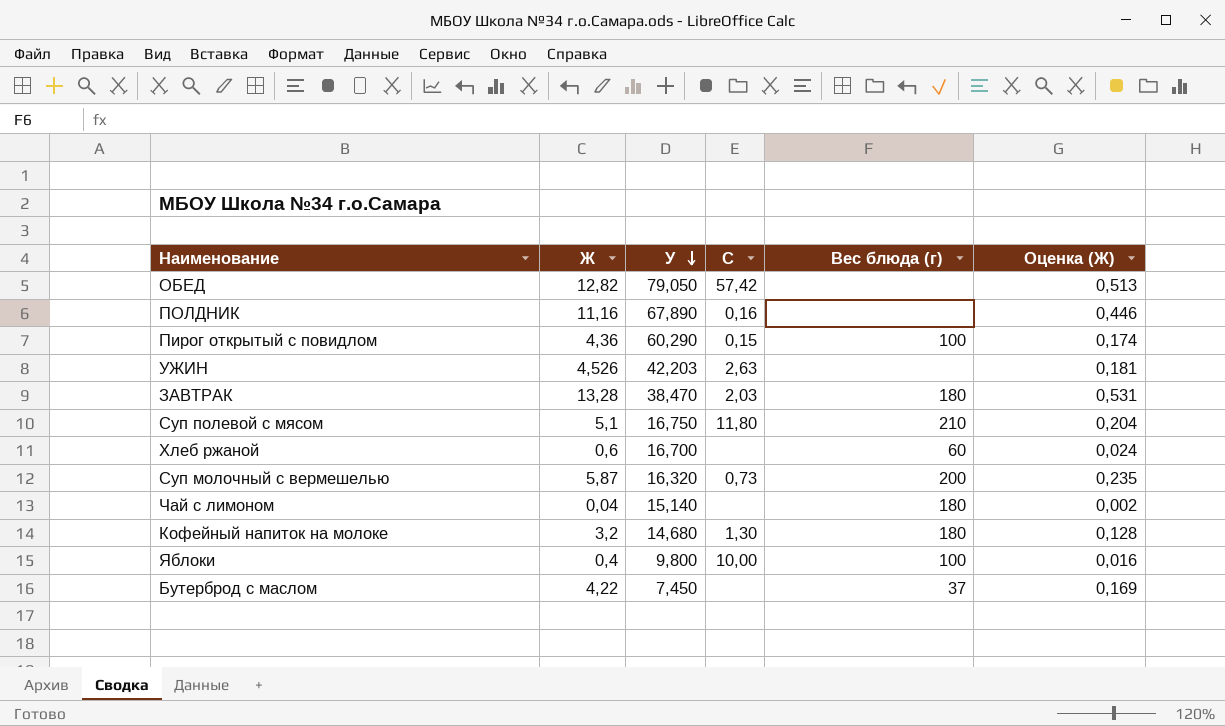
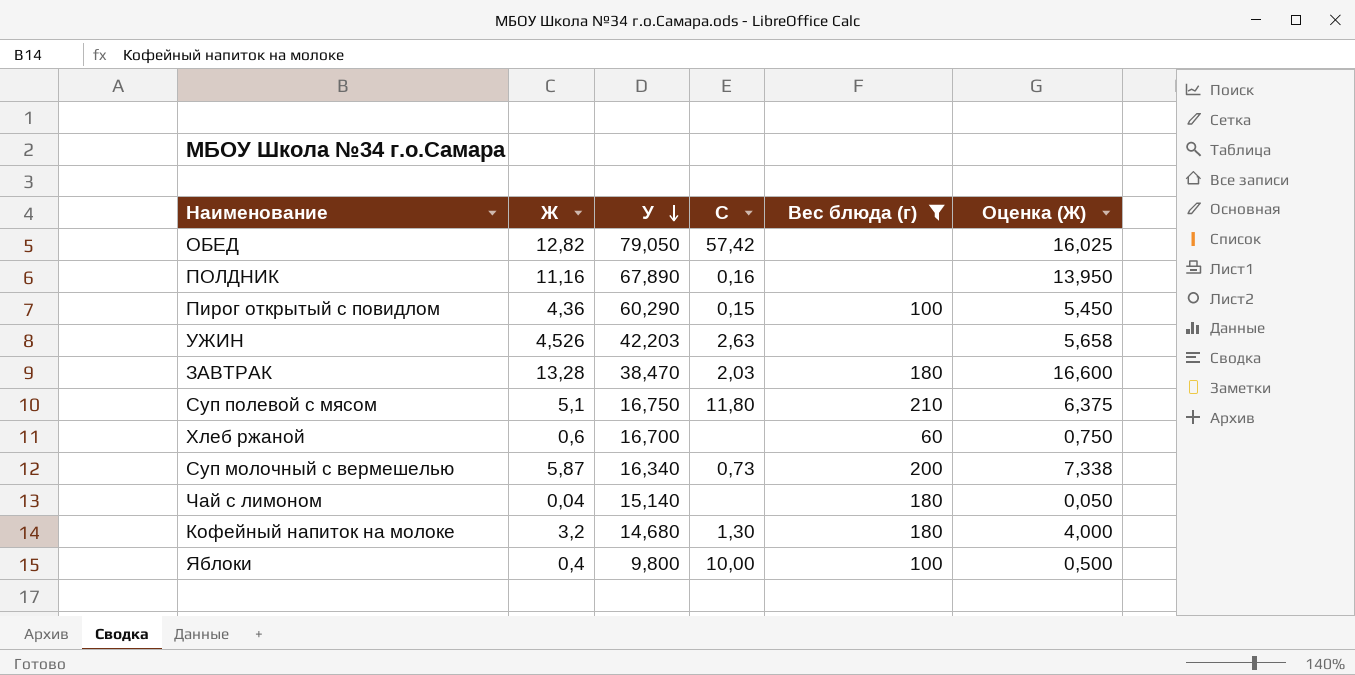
filter: none -> Вес блюда (г) != 37
column Оценка (Ж) | formula: [Ж] * 0,04 -> [Ж] * 1,25
Суп молочный с вермешелью | У: 16,320 -> 16,340

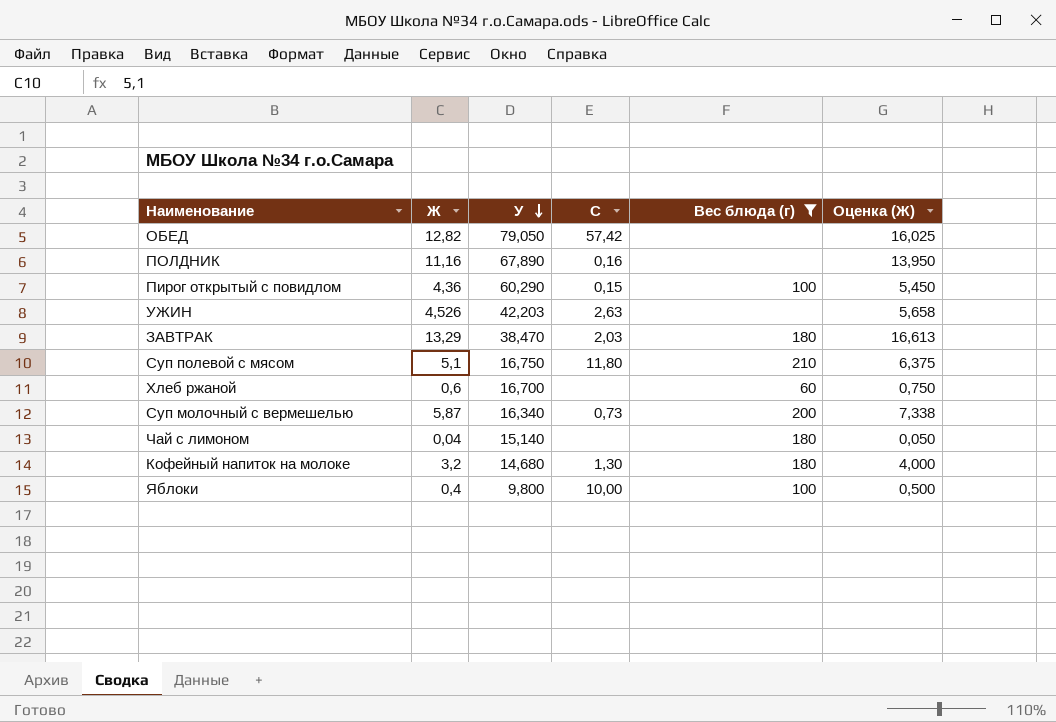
ЗАВТРАК | Ж: 13,28 -> 13,29
ЗАВТРАК | Оценка (Ж): 16,600 -> 16,613

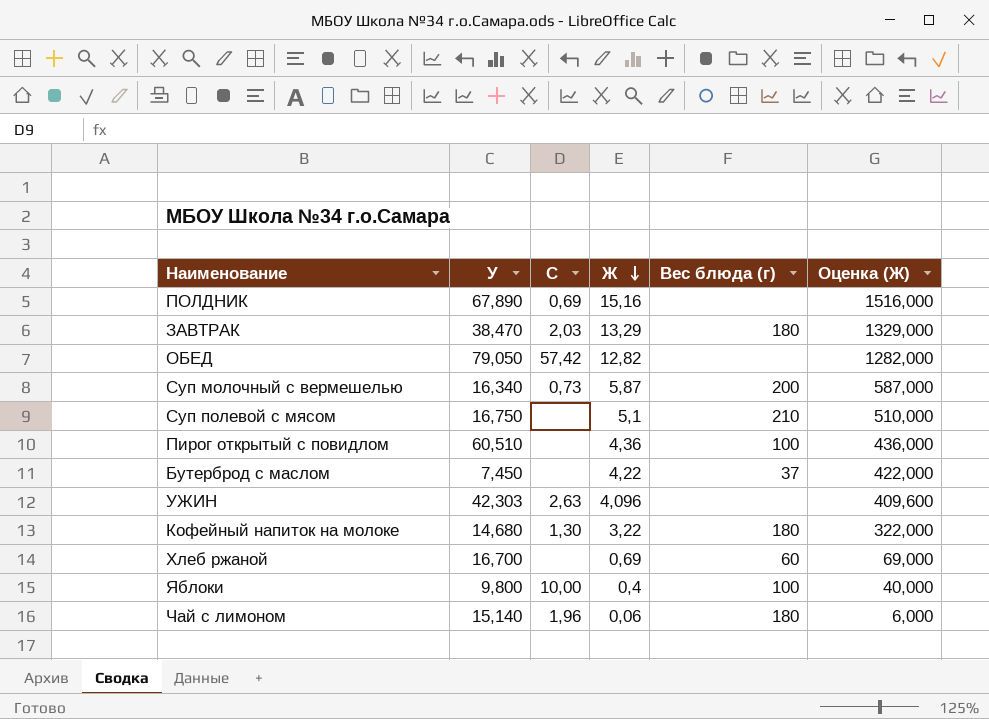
filter: Вес блюда (г) != 37 -> none
row order: У descending -> Ж descending
column Ж | position: 2 -> 4
column Оценка (Ж) | formula: [Ж] * 1,25 -> [Ж] * 100
ПОЛДНИК | C: 0,16 -> 0,69
ПОЛДНИК | Ж: 11,16 -> 15,16
Суп полевой с мясом | C: 11,80 -> none
Пирог открытый с повидлом | У: 60,290 -> 60,510
Пирог открытый с повидлом | C: 0,15 -> none
УЖИН | У: 42,203 -> 42,303
УЖИН | Ж: 4,526 -> 4,096
Кофейный напиток на молоке | Ж: 3,2 -> 3,22
Хлеб ржаной | Ж: 0,6 -> 0,69
Чай с лимоном | C: none -> 1,96
Чай с лимоном | Ж: 0,04 -> 0,06

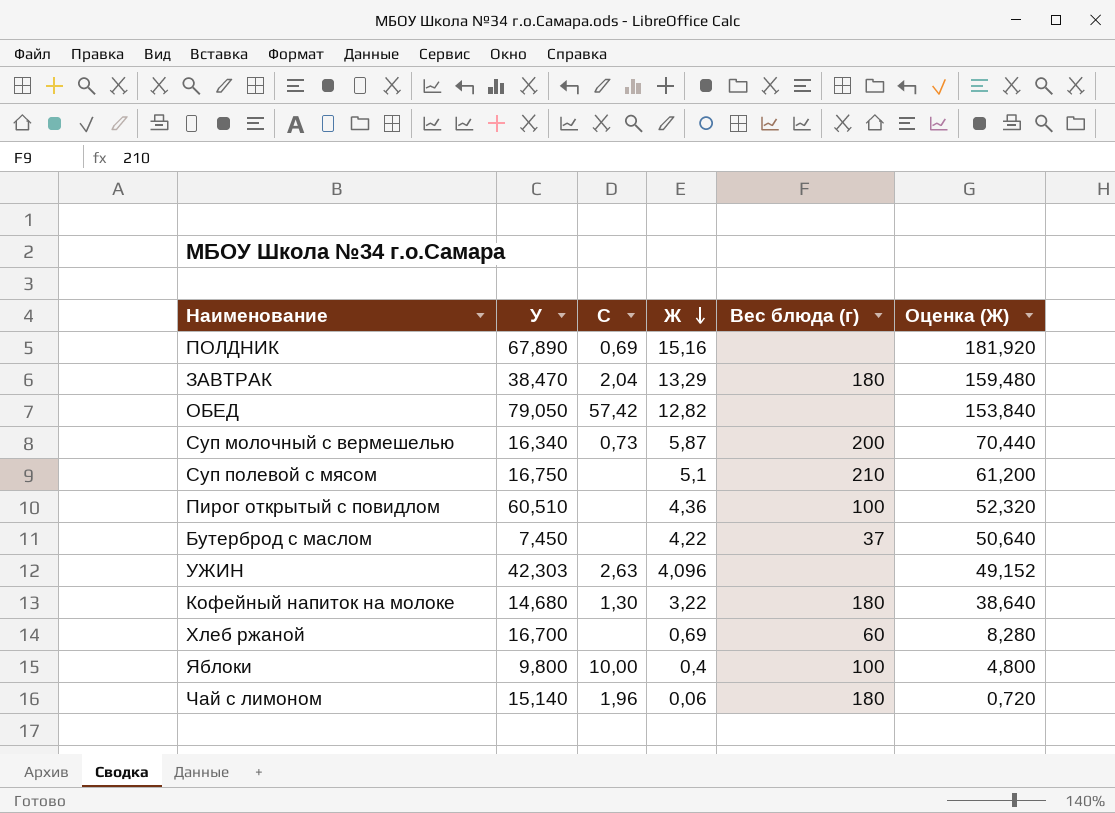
column Оценка (Ж) | formula: [Ж] * 100 -> [Ж] * 12
ЗАВТРАК | C: 2,03 -> 2,04

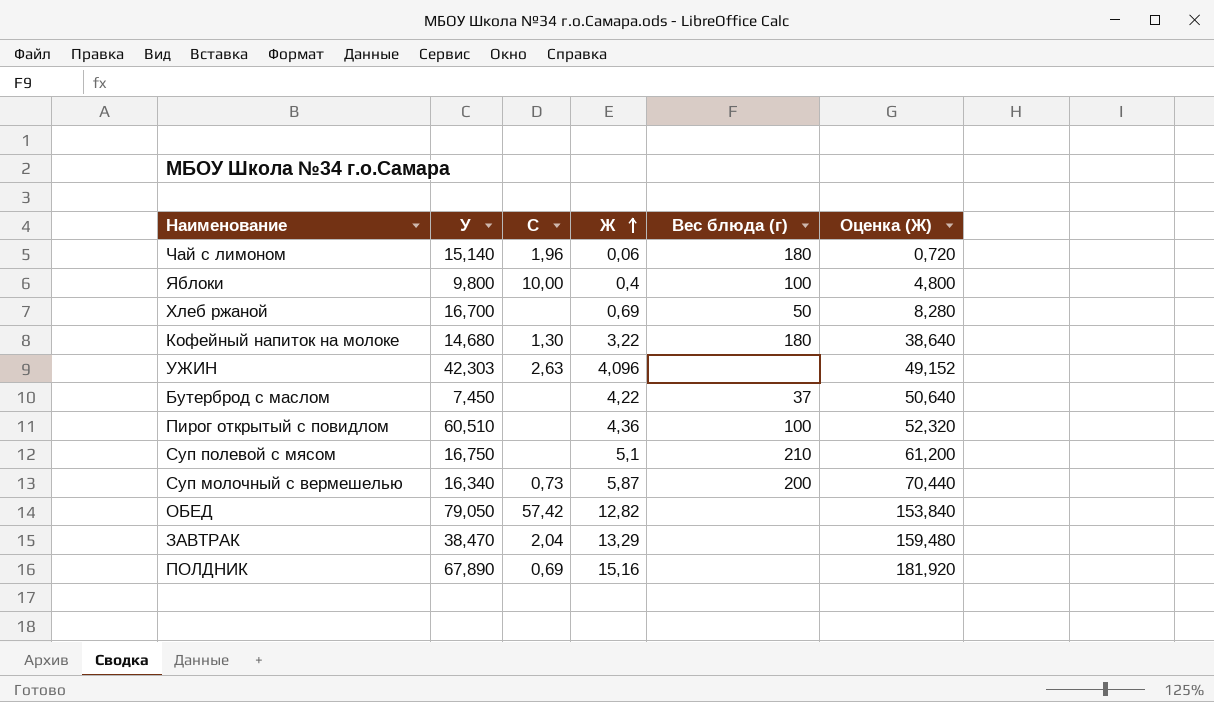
row order: Ж descending -> Ж ascending
Хлеб ржаной | Вес блюда (г): 60 -> 50
ЗАВТРАК | Вес блюда (г): 180 -> none

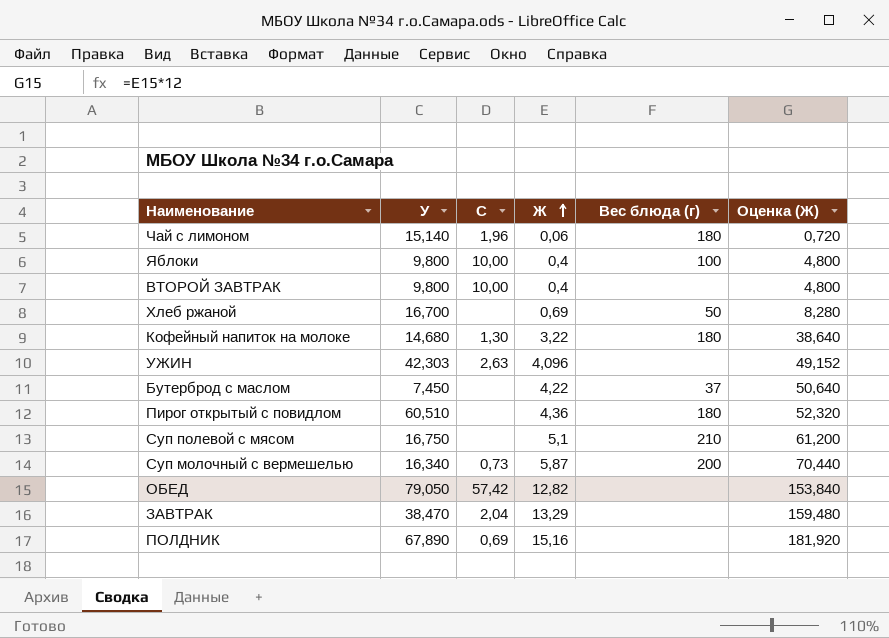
row ВТОРОЙ ЗАВТРАК: none -> 9,800 | 10,00 | 0,4 | none | 4,800
Пирог открытый с повидлом | Вес блюда (г): 100 -> 180

